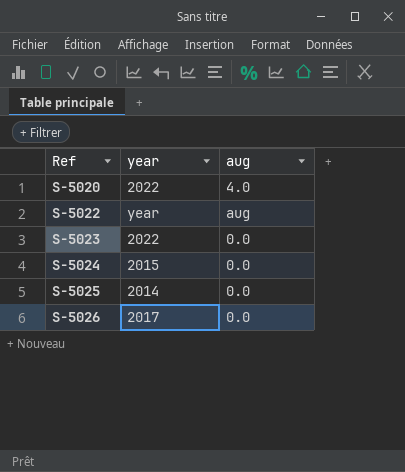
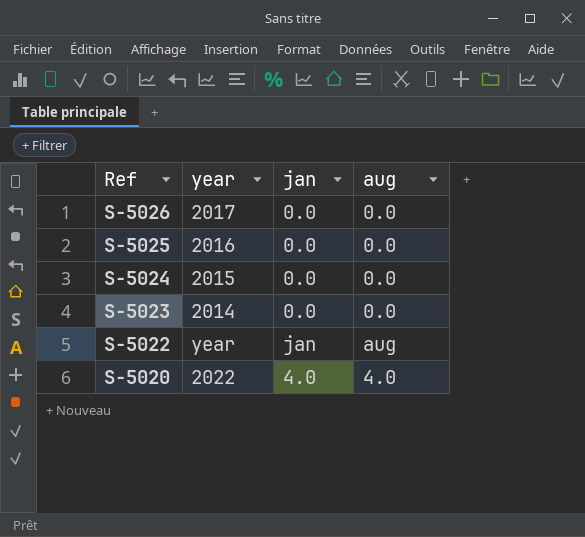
row order: Ref ascending -> Ref descending
column jan | position: none -> 3
S-5025 | year: 2014 -> 2016
S-5023 | year: 2022 -> 2014

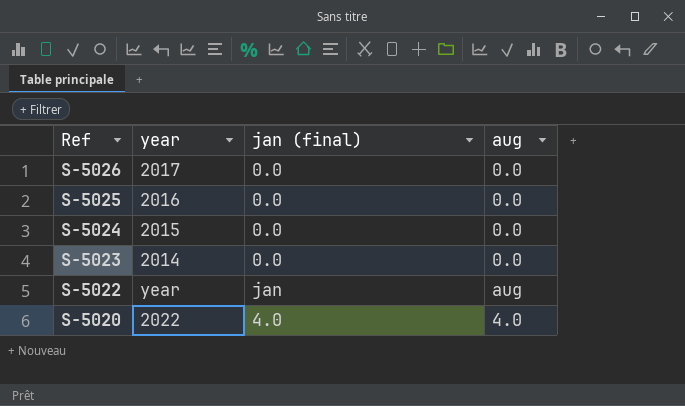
column name: jan -> jan (final)

